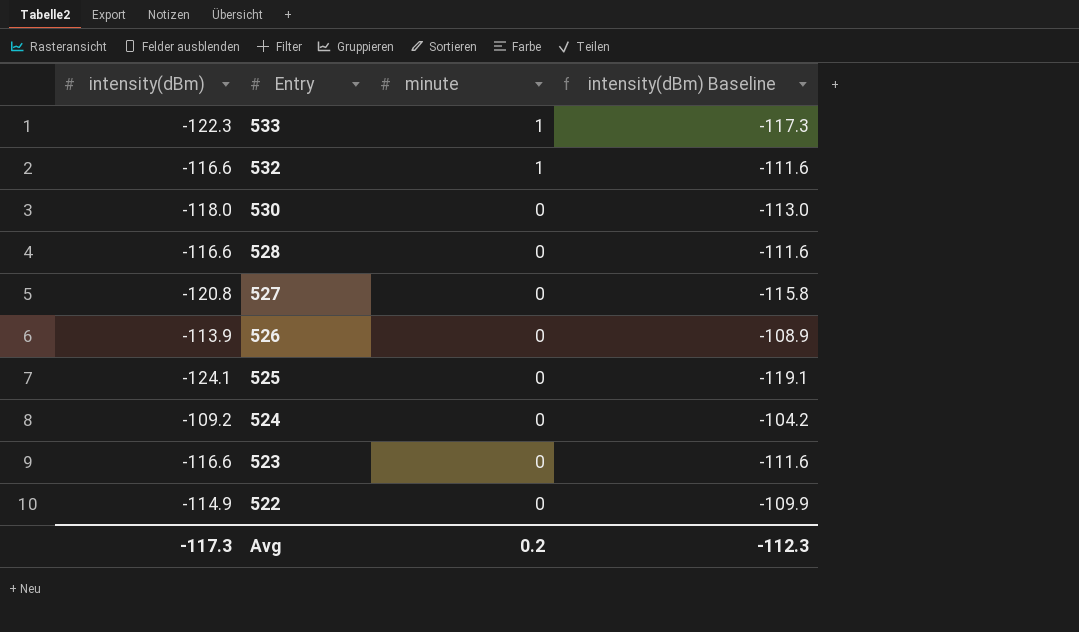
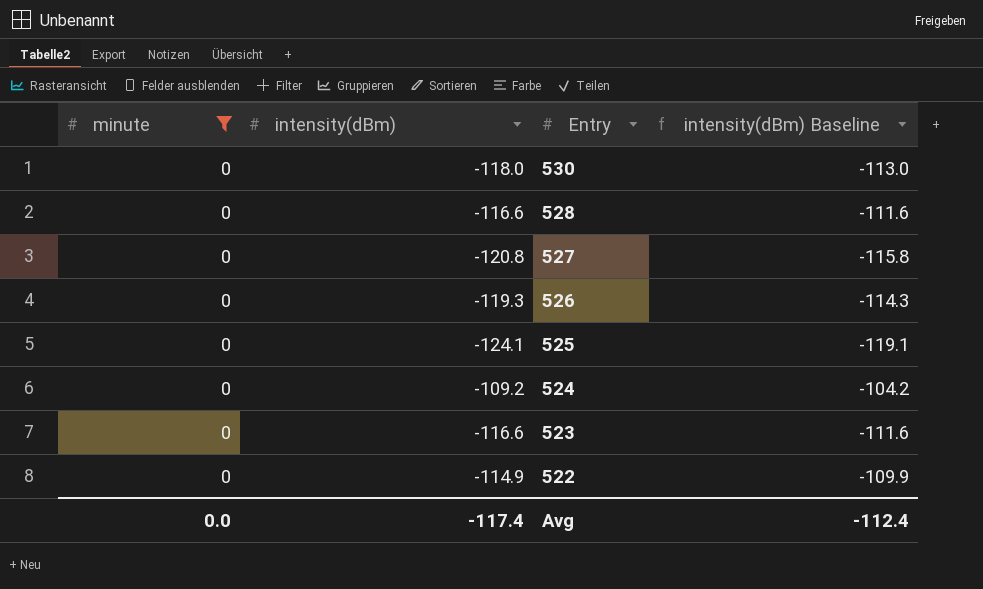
filter: none -> minute = 0
column minute | position: 3 -> 1
526 | intensity(dBm): -113.9 -> -119.3
526 | intensity(dBm) Baseline: -108.9 -> -114.3
Avg | minute: 0.2 -> 0.0
Avg | intensity(dBm): -117.3 -> -117.4
Avg | intensity(dBm) Baseline: -112.3 -> -112.4

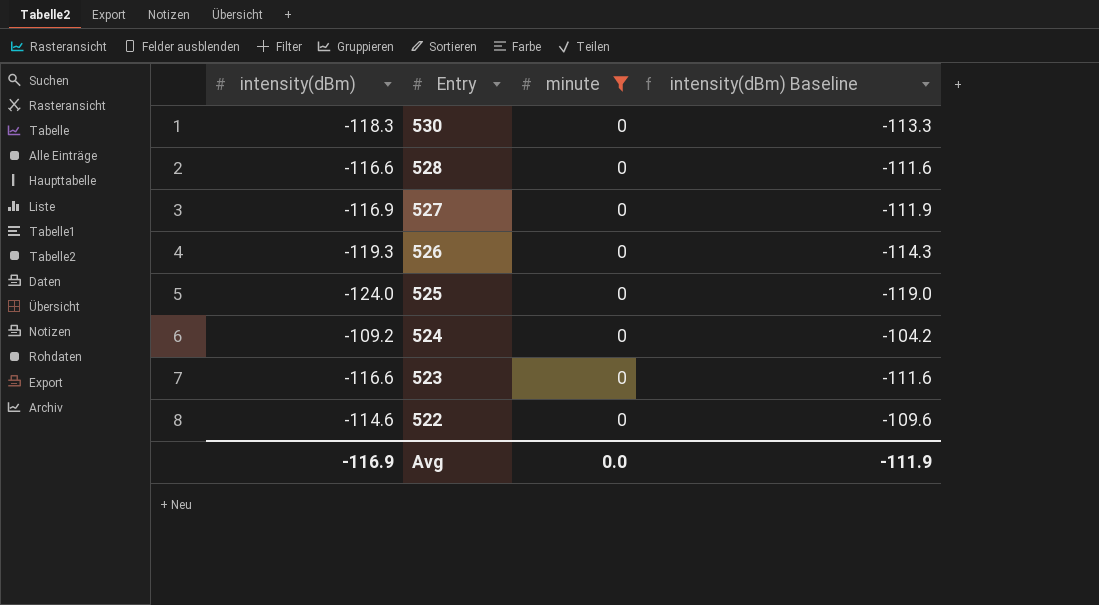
column minute | position: 1 -> 3
530 | intensity(dBm): -118.0 -> -118.3
530 | intensity(dBm) Baseline: -113.0 -> -113.3
527 | intensity(dBm): -120.8 -> -116.9
527 | intensity(dBm) Baseline: -115.8 -> -111.9
525 | intensity(dBm): -124.1 -> -124.0
525 | intensity(dBm) Baseline: -119.1 -> -119.0
522 | intensity(dBm): -114.9 -> -114.6
522 | intensity(dBm) Baseline: -109.9 -> -109.6
Avg | intensity(dBm): -117.4 -> -116.9
Avg | intensity(dBm) Baseline: -112.4 -> -111.9

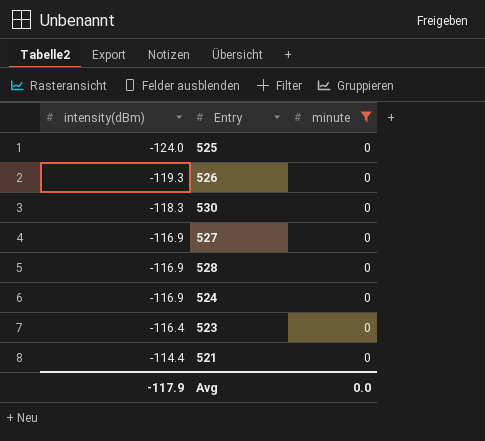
row order: Entry descending -> intensity(dBm) ascending
column intensity(dBm) Baseline | formula: [intensity(dBm)] + 5 -> none
row 522: -114.6 | 0 | -109.6 -> none
528 | intensity(dBm): -116.6 -> -116.9
524 | intensity(dBm): -109.2 -> -116.9
523 | intensity(dBm): -116.6 -> -116.4
row 521: none -> -114.4 | 0
Avg | intensity(dBm): -116.9 -> -117.9

